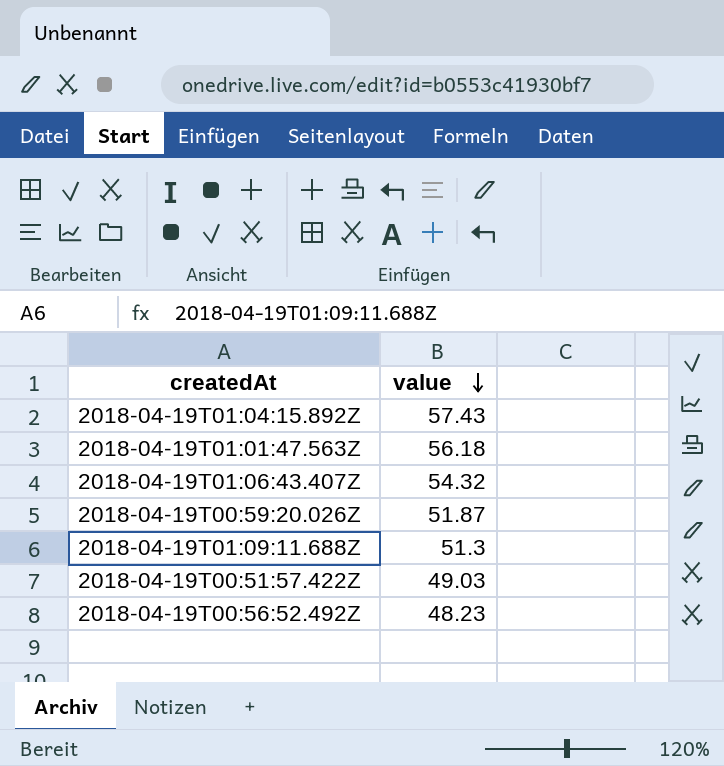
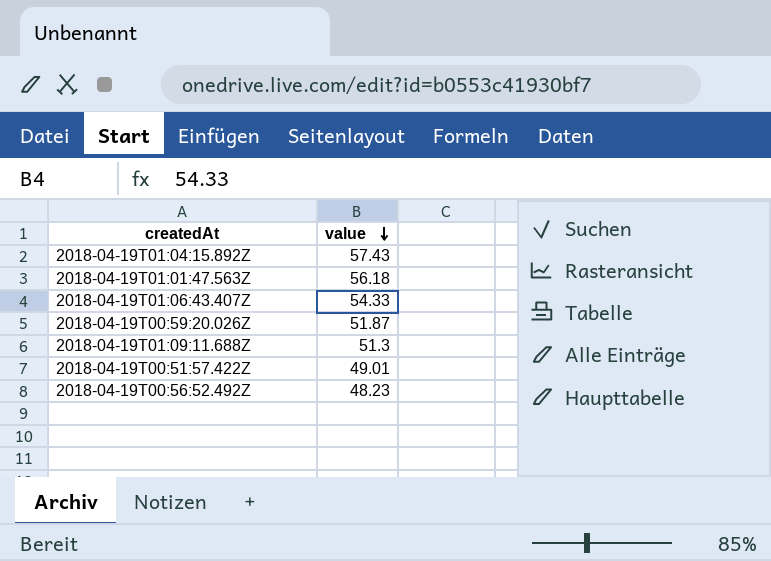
2018-04-19T01:06:43.407Z | value: 54.32 -> 54.33
2018-04-19T00:51:57.422Z | value: 49.03 -> 49.01

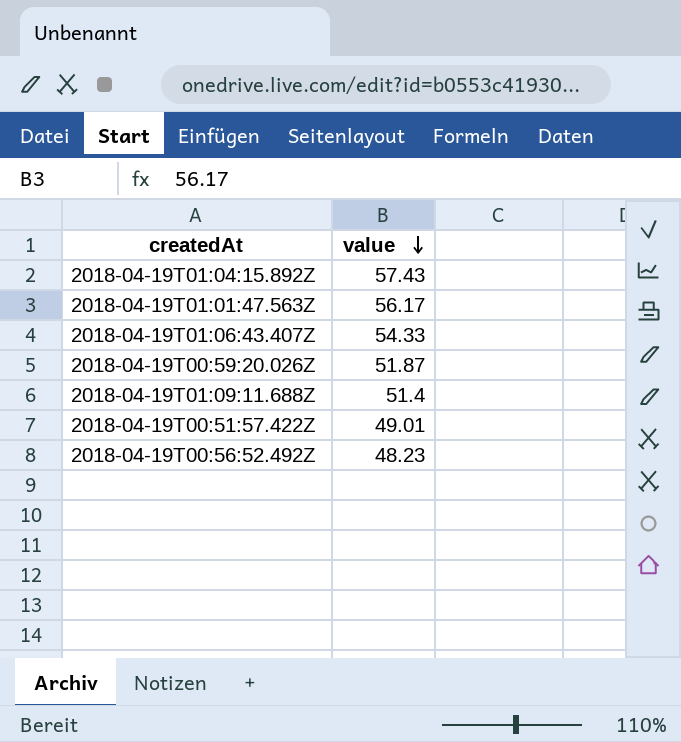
2018-04-19T01:01:47.563Z | value: 56.18 -> 56.17
2018-04-19T01:09:11.688Z | value: 51.3 -> 51.4

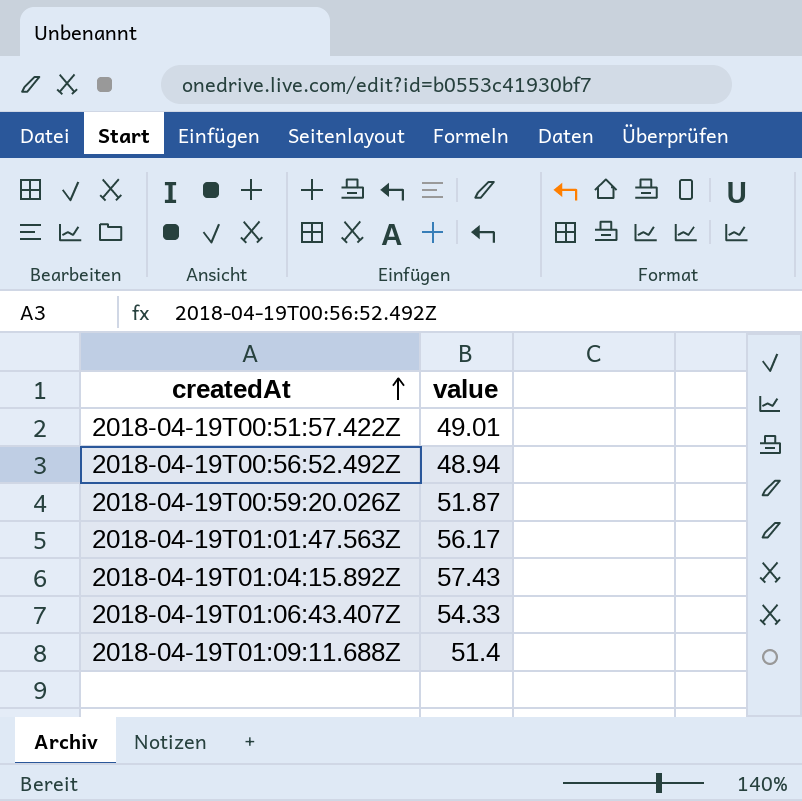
row order: value descending -> createdAt ascending
2018-04-19T00:56:52.492Z | value: 48.23 -> 48.94

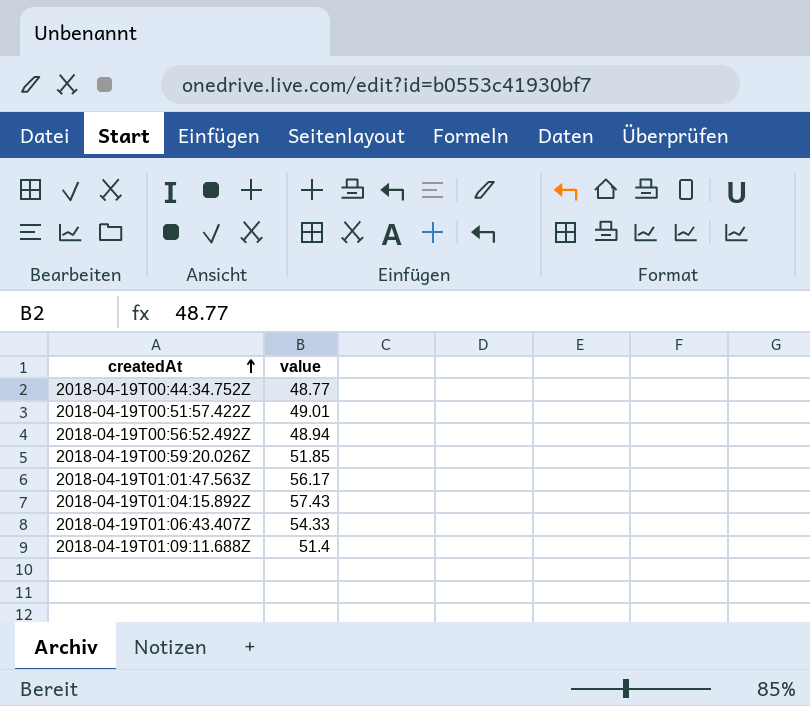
row 2018-04-19T00:44:34.752Z: none -> 48.77
2018-04-19T00:59:20.026Z | value: 51.87 -> 51.85

